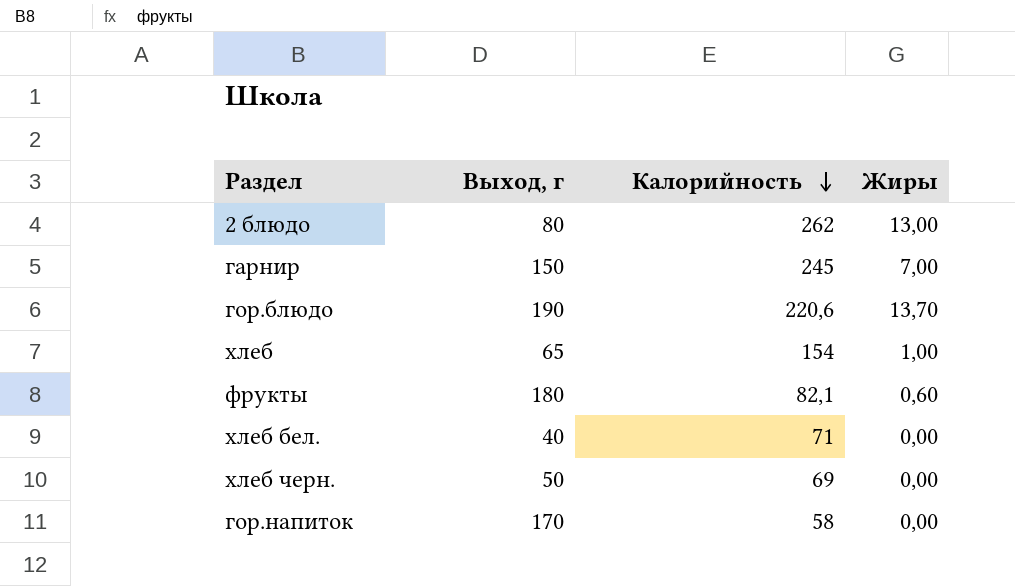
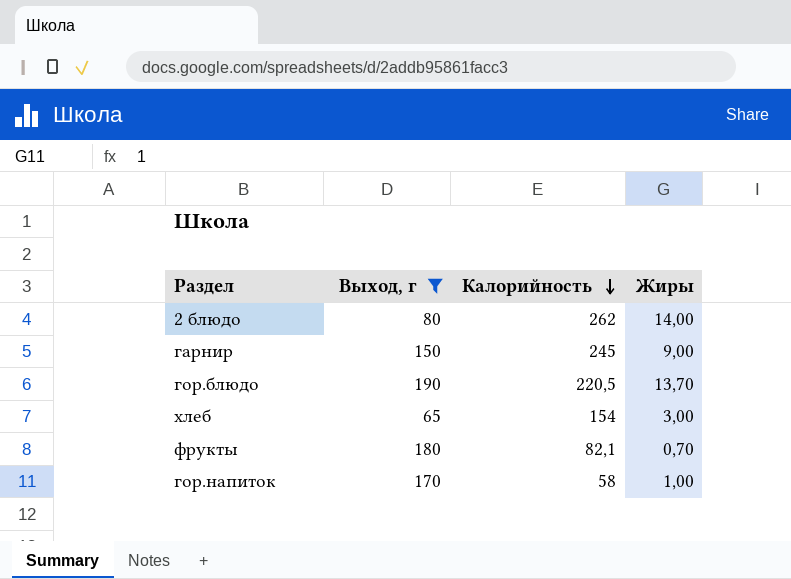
filter: none -> Выход, г >= 65
2 блюдо | Жиры: 13,00 -> 14,00
гарнир | Жиры: 7,00 -> 9,00
гор.блюдо | Калорийность: 220,6 -> 220,5
хлеб | Жиры: 1,00 -> 3,00
фрукты | Жиры: 0,60 -> 0,70
гор.напиток | Жиры: 0,00 -> 1,00

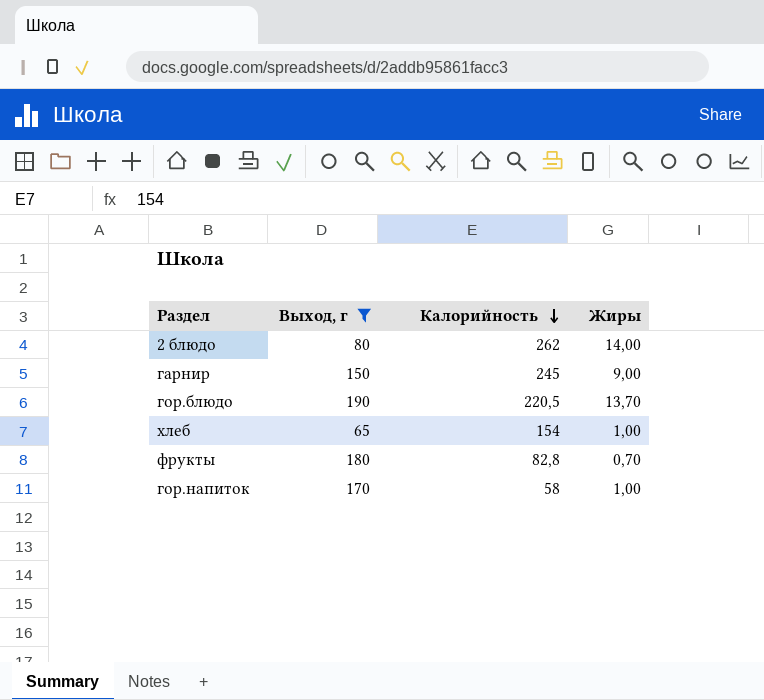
хлеб | Жиры: 3,00 -> 1,00
фрукты | Калорийность: 82,1 -> 82,8

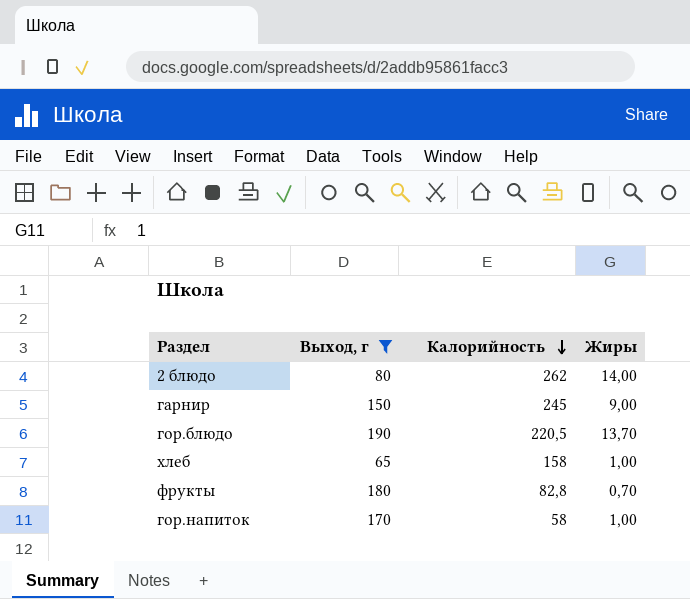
хлеб | Калорийность: 154 -> 158

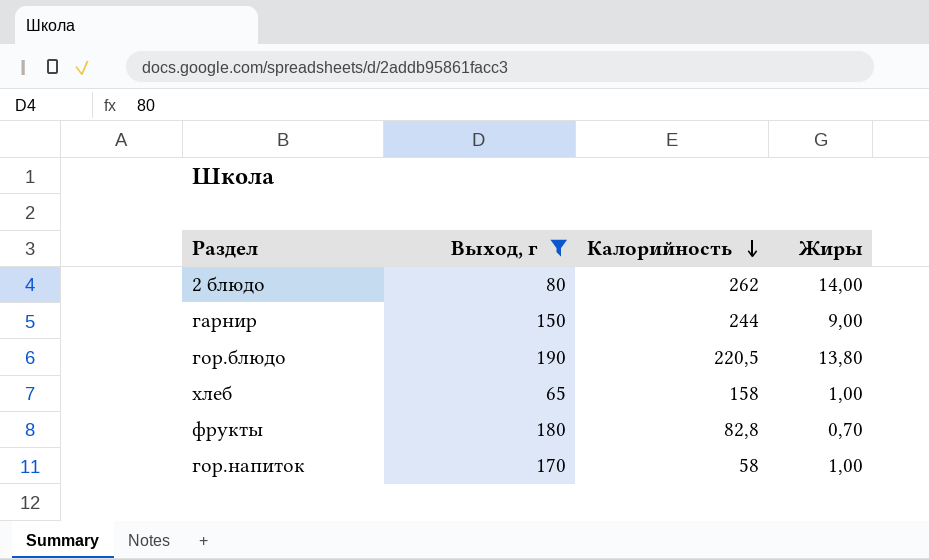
гарнир | Калорийность: 245 -> 244
гор.блюдо | Жиры: 13,70 -> 13,80

